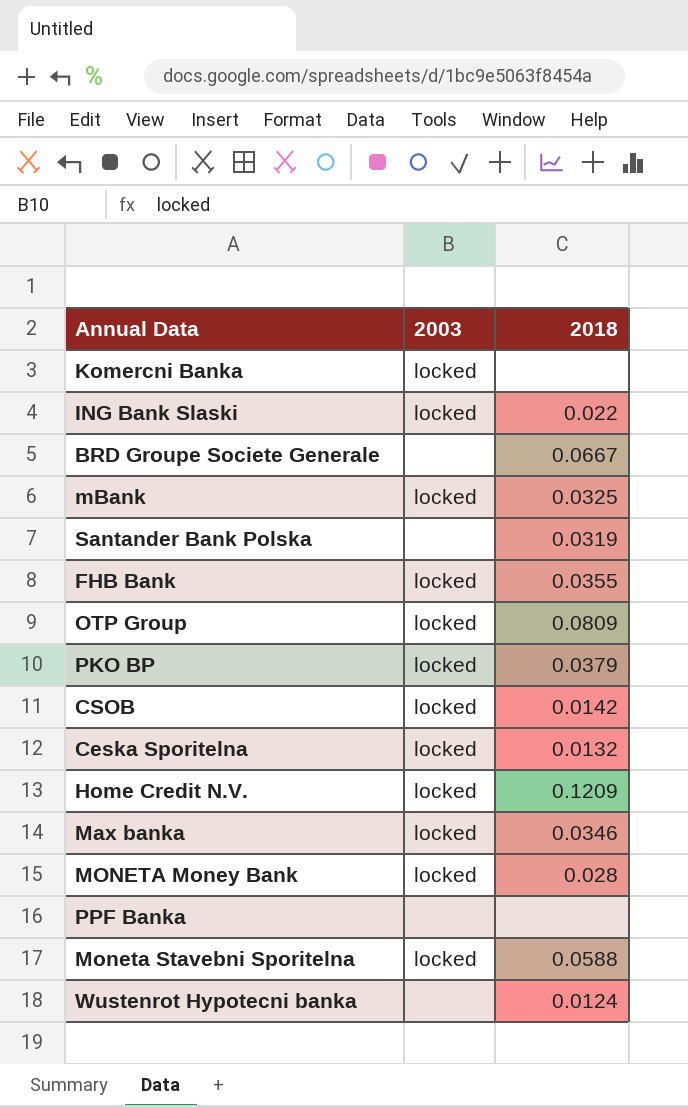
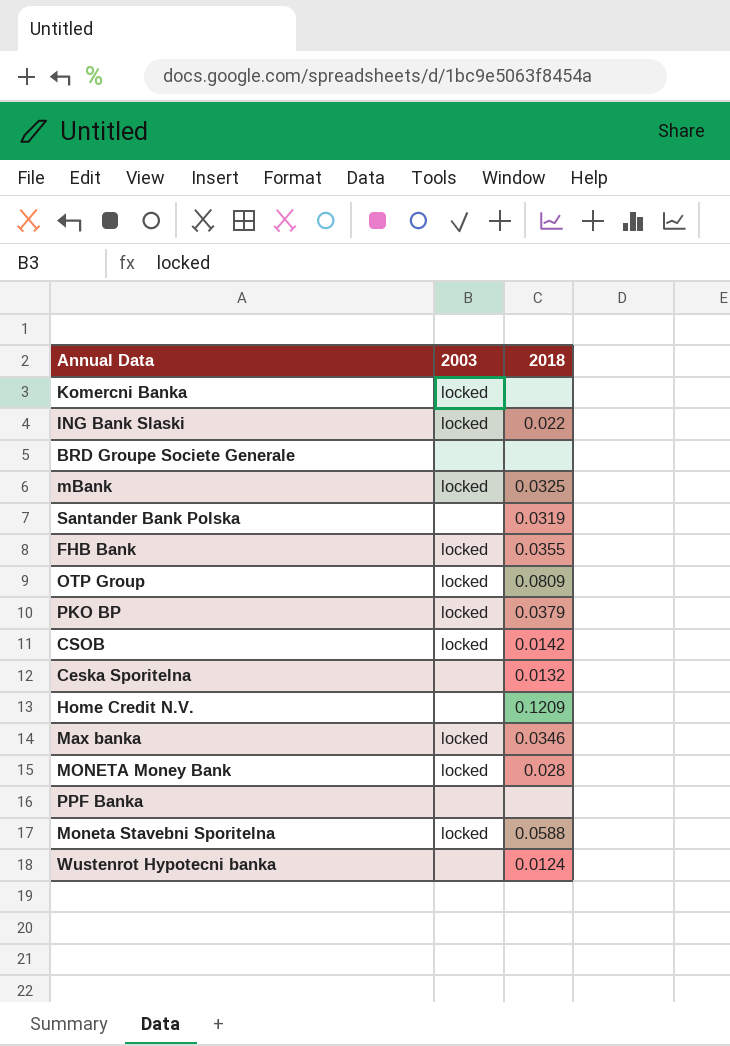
BRD Groupe Societe Generale | 2018: 0.0667 -> none
Ceska Sporitelna | 2003: locked -> none
Home Credit N.V. | 2003: locked -> none

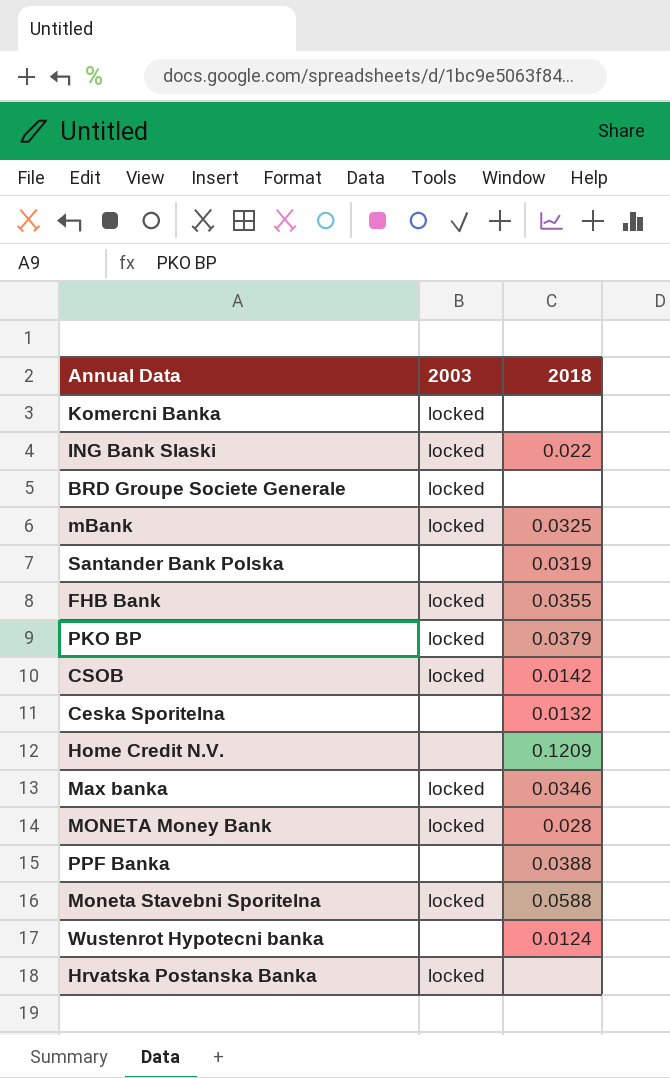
row OTP Group: locked | 0.0809 -> none
BRD Groupe Societe Generale | 2003: none -> locked
PPF Banka | 2018: none -> 0.0388
row Hrvatska Postanska Banka: none -> locked | none

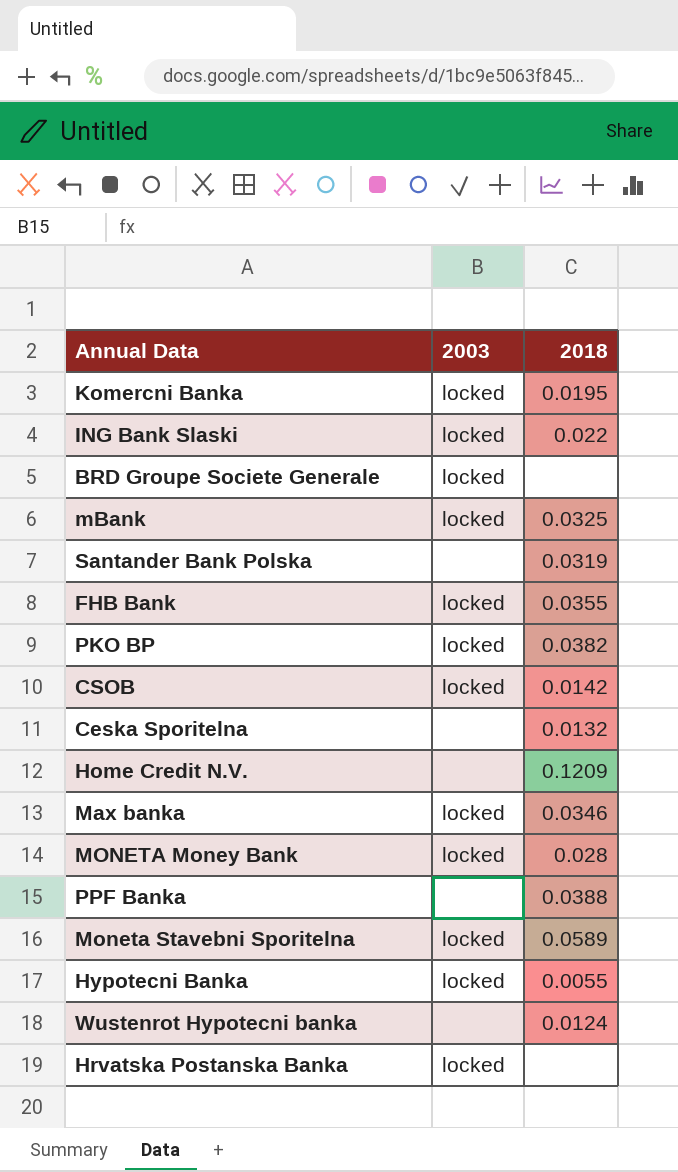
Komercni Banka | 2018: none -> 0.0195
PKO BP | 2018: 0.0379 -> 0.0382
Moneta Stavebni Sporitelna | 2018: 0.0588 -> 0.0589
row Hypotecni Banka: none -> locked | 0.0055

